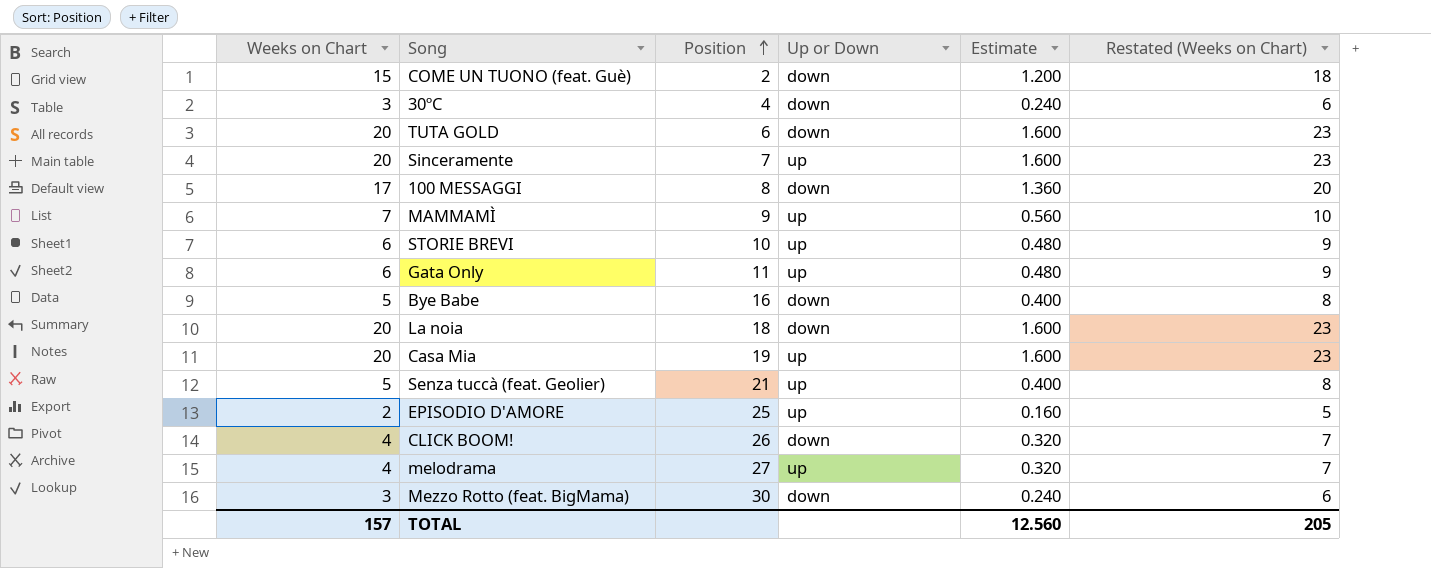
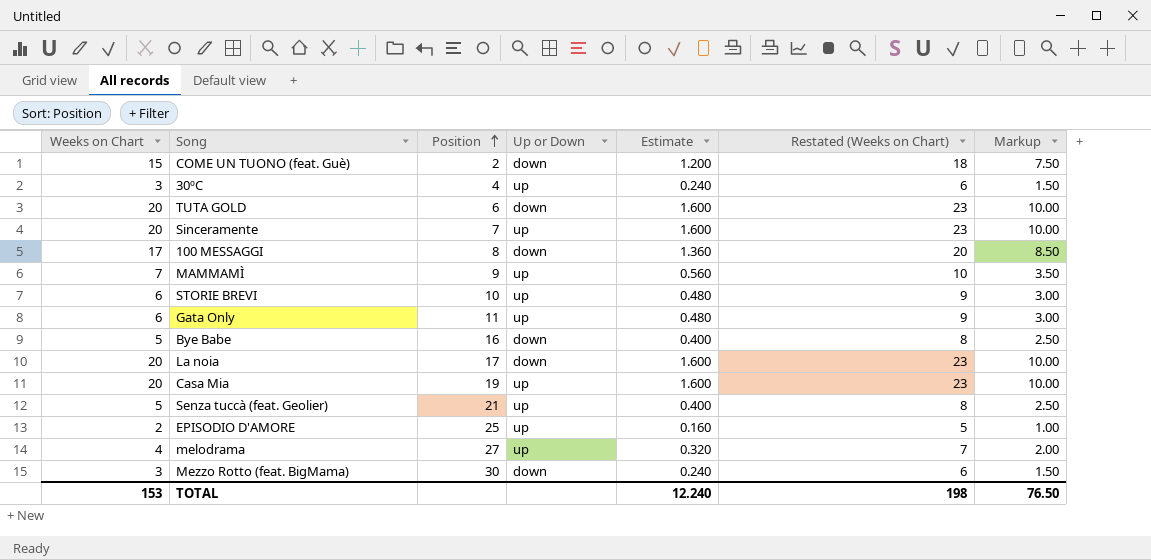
column Markup | formula: none -> [Weeks on Chart] * 0.5
row CLICK BOOM!: 4 | 26 | down | 0.320 | 7 -> none
30ºC | Up or Down: down -> up
La noia | Position: 18 -> 17
TOTAL | Weeks on Chart: 157 -> 153
TOTAL | Estimate: 12.560 -> 12.240
TOTAL | Restated (Weeks on Chart): 205 -> 198

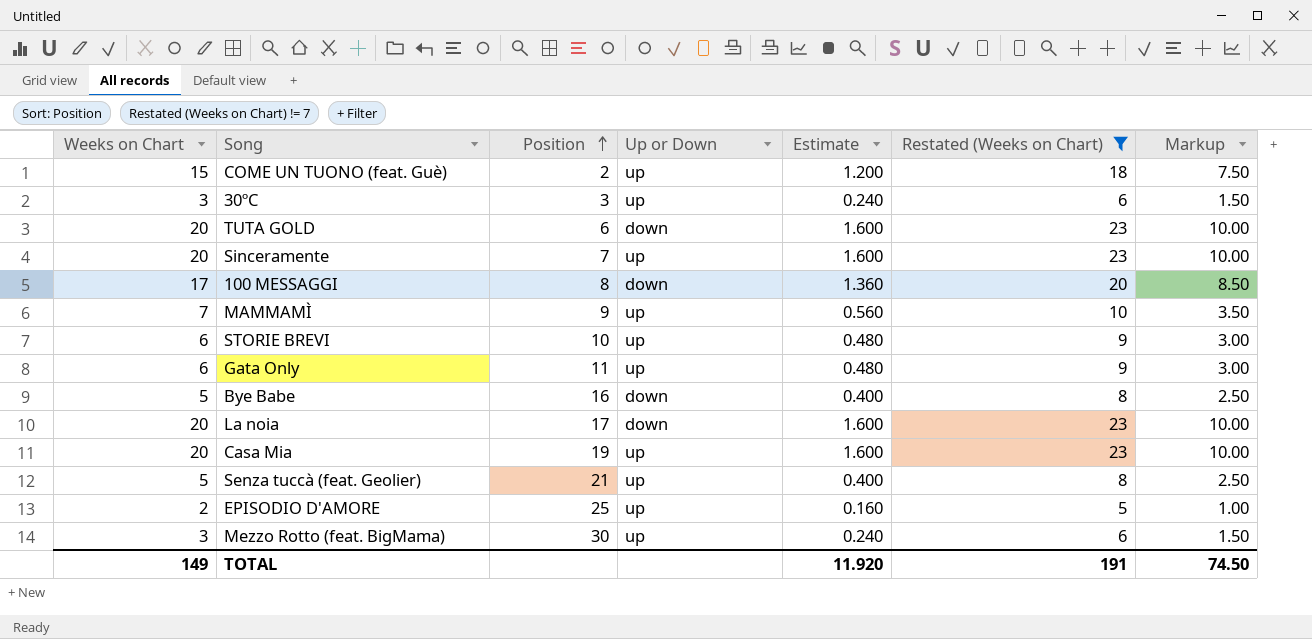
filter: none -> Restated (Weeks on Chart) != 7
COME UN TUONO (feat. Guè) | Up or Down: down -> up
30ºC | Position: 4 -> 3
Mezzo Rotto (feat. BigMama) | Up or Down: down -> up
TOTAL | Weeks on Chart: 153 -> 149
TOTAL | Estimate: 12.240 -> 11.920
TOTAL | Restated (Weeks on Chart): 198 -> 191
TOTAL | Markup: 76.50 -> 74.50

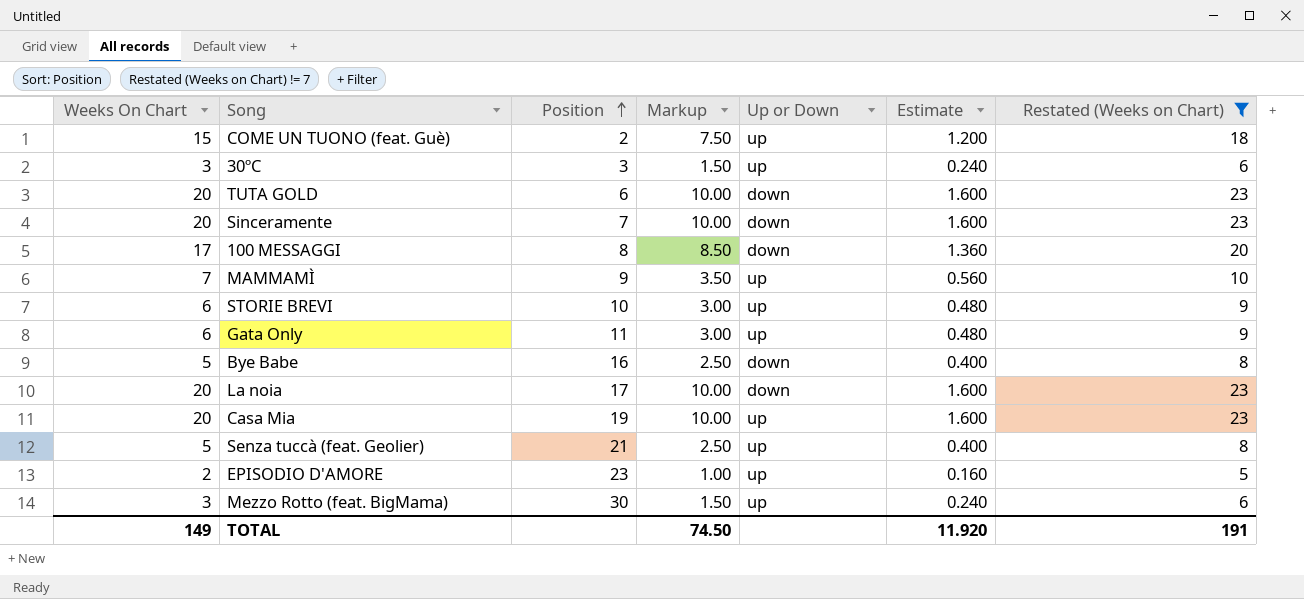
column name: Weeks on Chart -> Weeks On Chart
column Markup | position: 7 -> 4
Sinceramente | Up or Down: up -> down
EPISODIO D'AMORE | Position: 25 -> 23

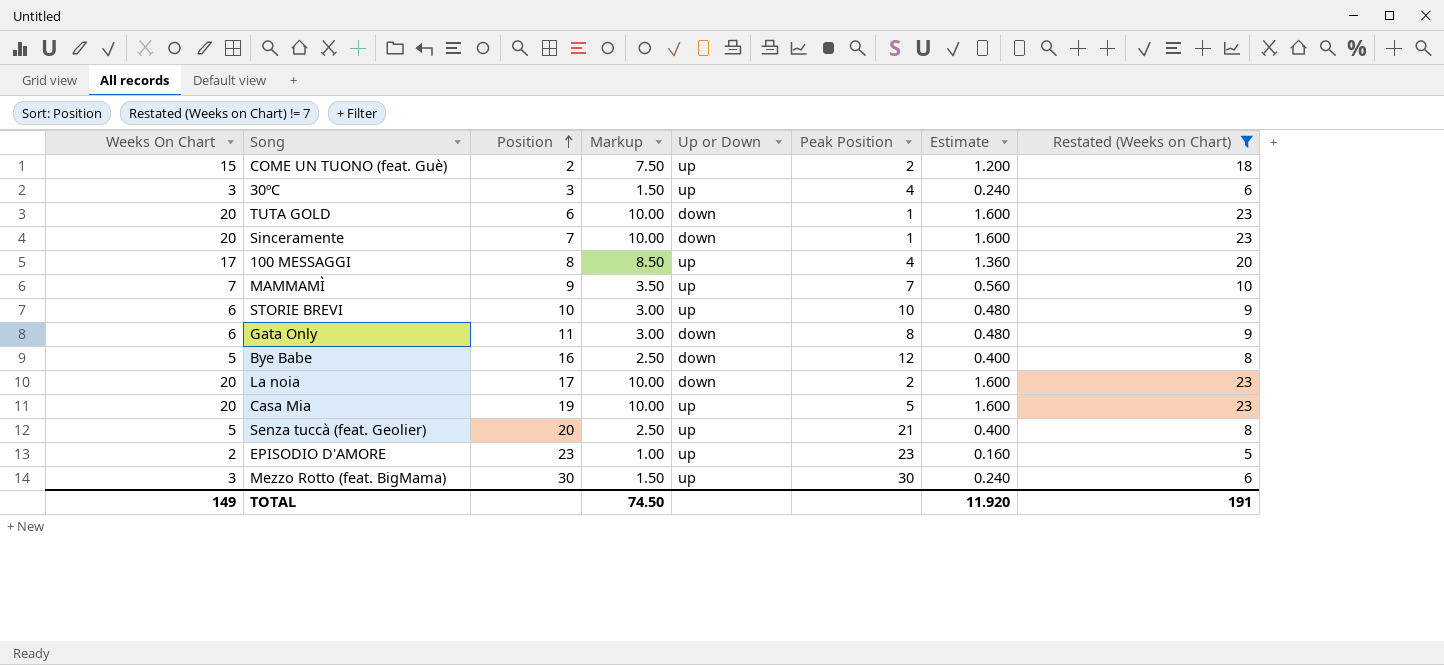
column Peak Position | position: none -> 6
100 MESSAGGI | Up or Down: down -> up
Gata Only | Up or Down: up -> down
Senza tuccà (feat. Geolier) | Position: 21 -> 20

